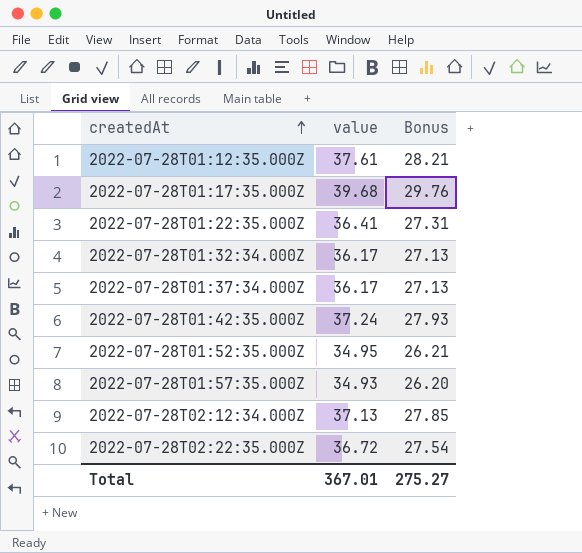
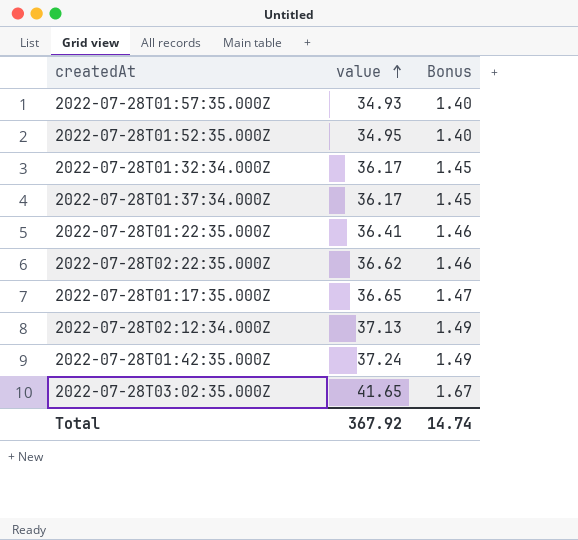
row order: createdAt ascending -> value ascending
column Bonus | formula: [value] * 0.75 -> [value] * 0.04
row 2022-07-28T01:12:35.000Z: 37.61 | 28.21 -> none
2022-07-28T02:22:35.000Z | value: 36.72 -> 36.62
2022-07-28T01:17:35.000Z | value: 39.68 -> 36.65
row 2022-07-28T03:02:35.000Z: none -> 41.65 | 1.67
Total | value: 367.01 -> 367.92
Total | Bonus: 275.27 -> 14.74

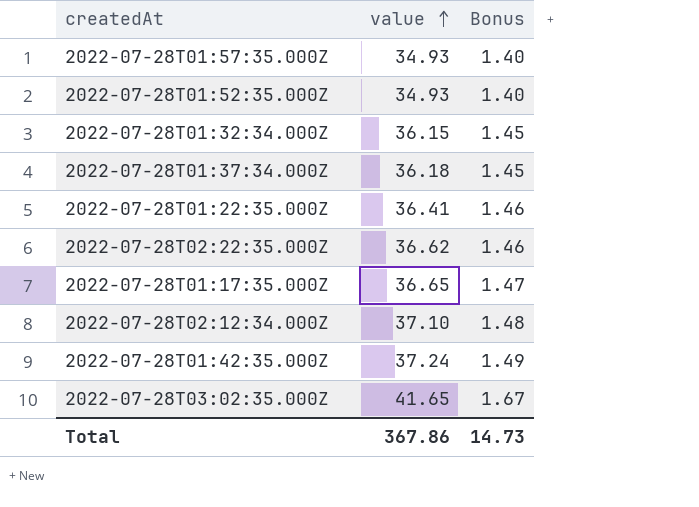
2022-07-28T01:52:35.000Z | value: 34.95 -> 34.93
2022-07-28T01:32:34.000Z | value: 36.17 -> 36.15
2022-07-28T01:37:34.000Z | value: 36.17 -> 36.18
2022-07-28T02:12:34.000Z | value: 37.13 -> 37.10
2022-07-28T02:12:34.000Z | Bonus: 1.49 -> 1.48
Total | value: 367.92 -> 367.86
Total | Bonus: 14.74 -> 14.73

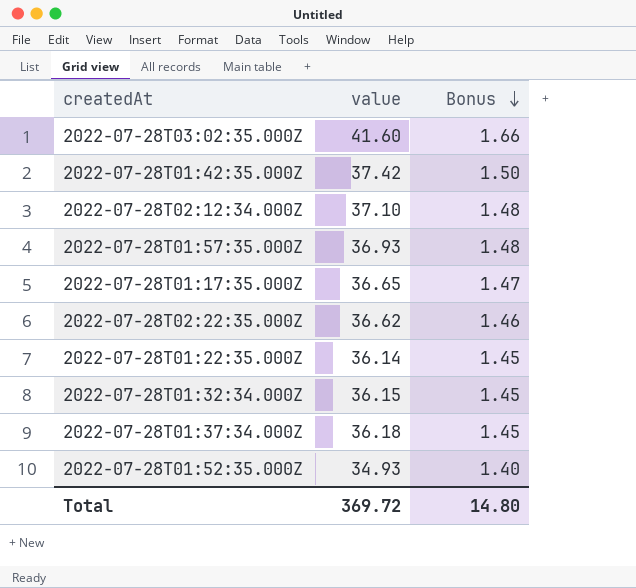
row order: value ascending -> Bonus descending
2022-07-28T03:02:35.000Z | value: 41.65 -> 41.60
2022-07-28T03:02:35.000Z | Bonus: 1.67 -> 1.66
2022-07-28T01:42:35.000Z | value: 37.24 -> 37.42
2022-07-28T01:42:35.000Z | Bonus: 1.49 -> 1.50
2022-07-28T01:57:35.000Z | value: 34.93 -> 36.93
2022-07-28T01:57:35.000Z | Bonus: 1.40 -> 1.48
2022-07-28T01:22:35.000Z | value: 36.41 -> 36.14
2022-07-28T01:22:35.000Z | Bonus: 1.46 -> 1.45
Total | value: 367.86 -> 369.72
Total | Bonus: 14.73 -> 14.80

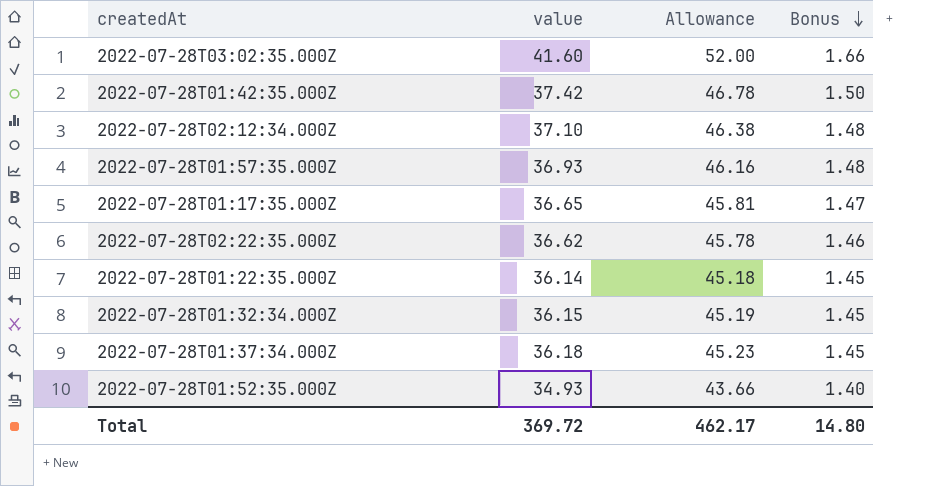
column Allowance | formula: none -> [value] * 1.25

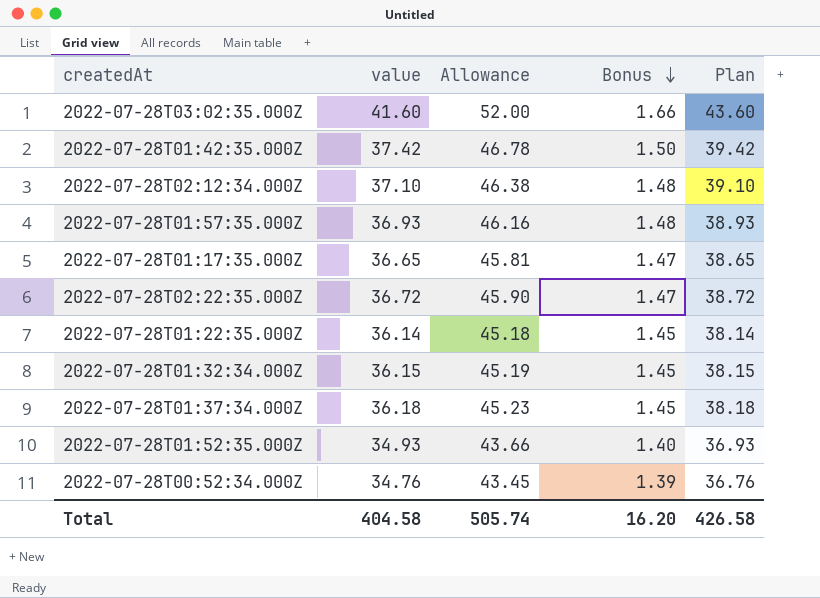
column Plan | formula: none -> [value] + 2
2022-07-28T02:22:35.000Z | value: 36.62 -> 36.72
2022-07-28T02:22:35.000Z | Allowance: 45.78 -> 45.90
2022-07-28T02:22:35.000Z | Bonus: 1.46 -> 1.47
row 2022-07-28T00:52:34.000Z: none -> 34.76 | 43.45 | 1.39 | 36.76
Total | value: 369.72 -> 404.58
Total | Allowance: 462.17 -> 505.74
Total | Bonus: 14.80 -> 16.20

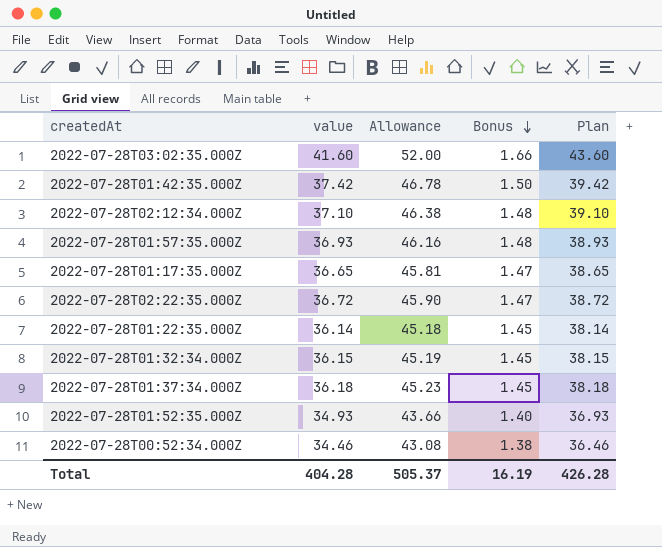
2022-07-28T00:52:34.000Z | value: 34.76 -> 34.46
2022-07-28T00:52:34.000Z | Allowance: 43.45 -> 43.08
2022-07-28T00:52:34.000Z | Bonus: 1.39 -> 1.38
2022-07-28T00:52:34.000Z | Plan: 36.76 -> 36.46
Total | value: 404.58 -> 404.28
Total | Allowance: 505.74 -> 505.37
Total | Bonus: 16.20 -> 16.19
Total | Plan: 426.58 -> 426.28

